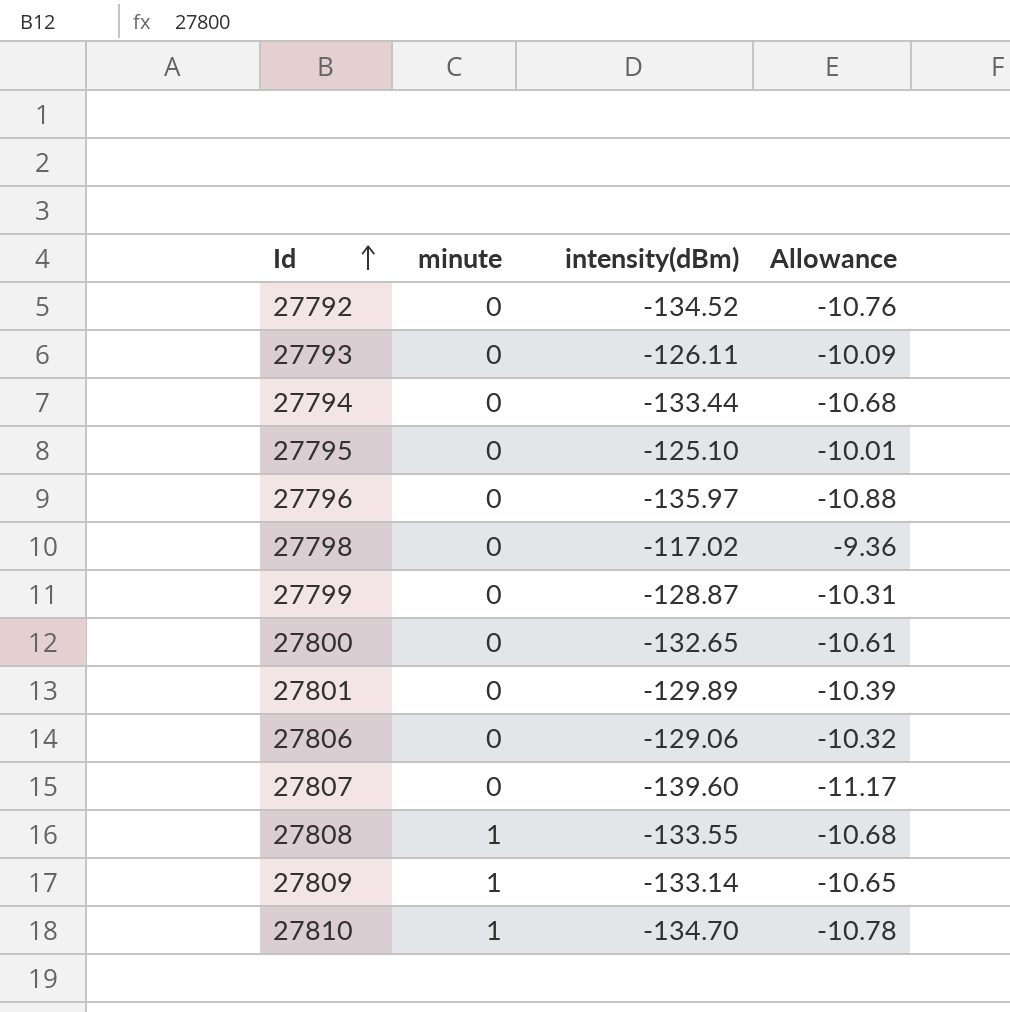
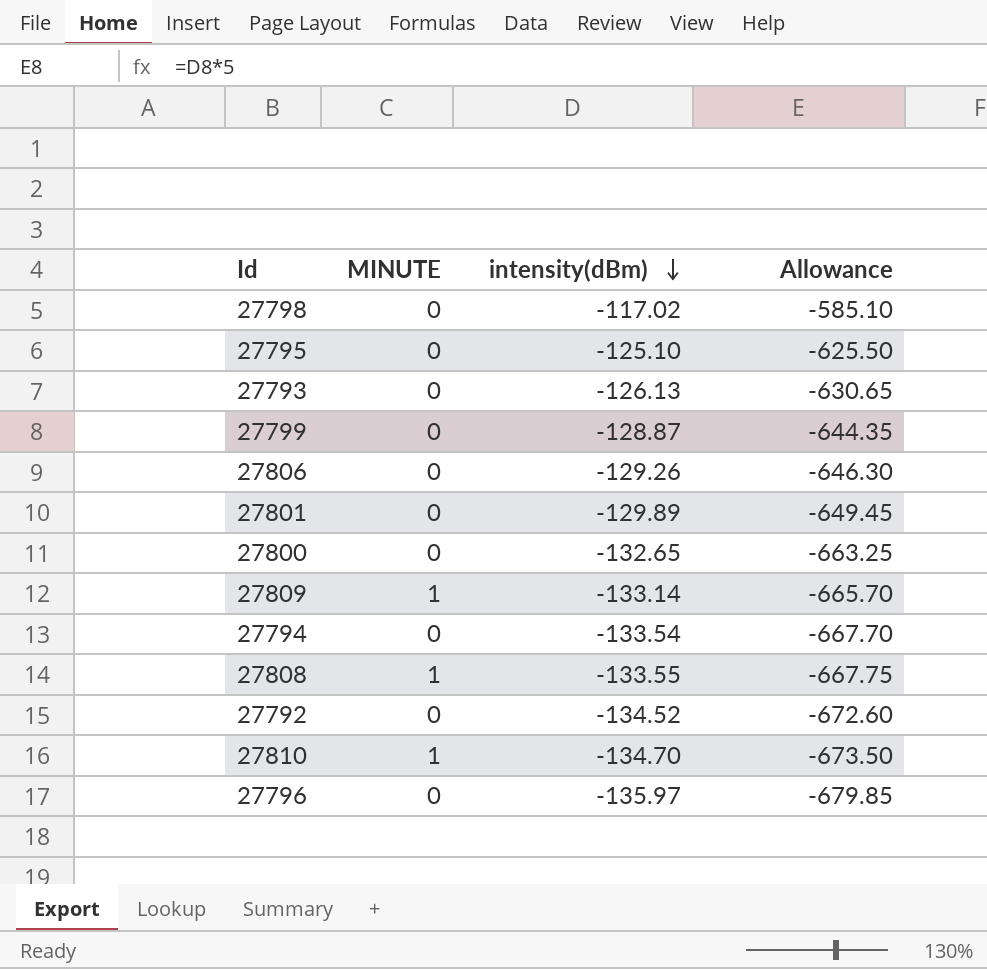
row order: Id ascending -> intensity(dBm) descending
column name: minute -> MINUTE
column Allowance | formula: [intensity(dBm)] * 0.08 -> [intensity(dBm)] * 5
row 27807: 0 | -139.60 | -11.17 -> none
27793 | intensity(dBm): -126.11 -> -126.13
27806 | intensity(dBm): -129.06 -> -129.26
27794 | intensity(dBm): -133.44 -> -133.54

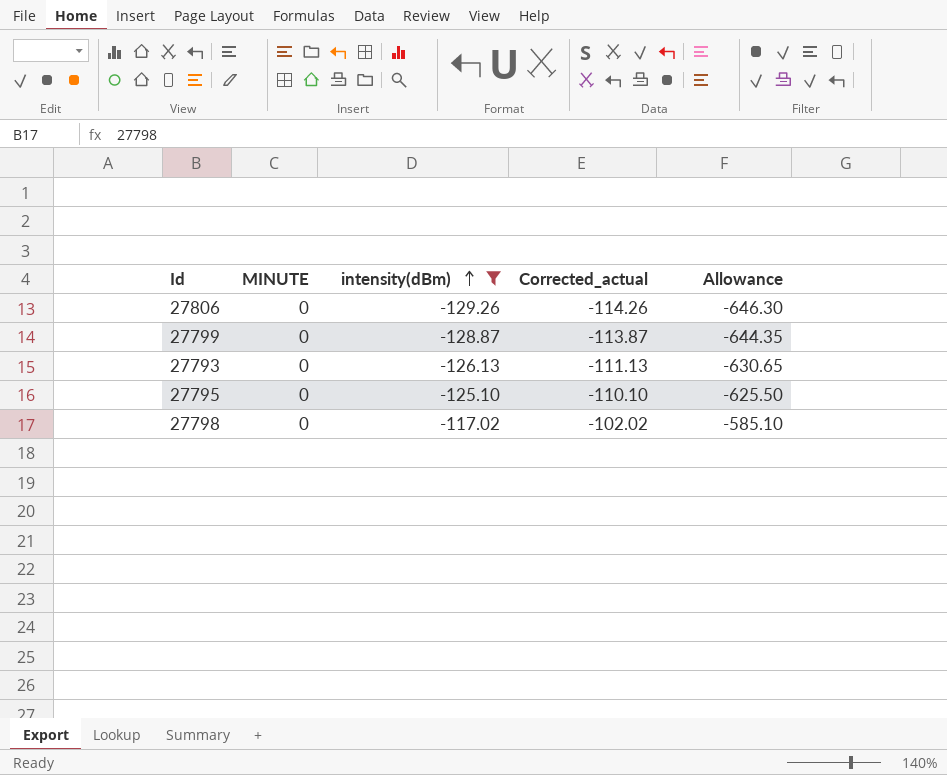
filter: none -> intensity(dBm) >= -129.26
row order: intensity(dBm) descending -> intensity(dBm) ascending
column Corrected_actual | formula: none -> [intensity(dBm)] + 15

